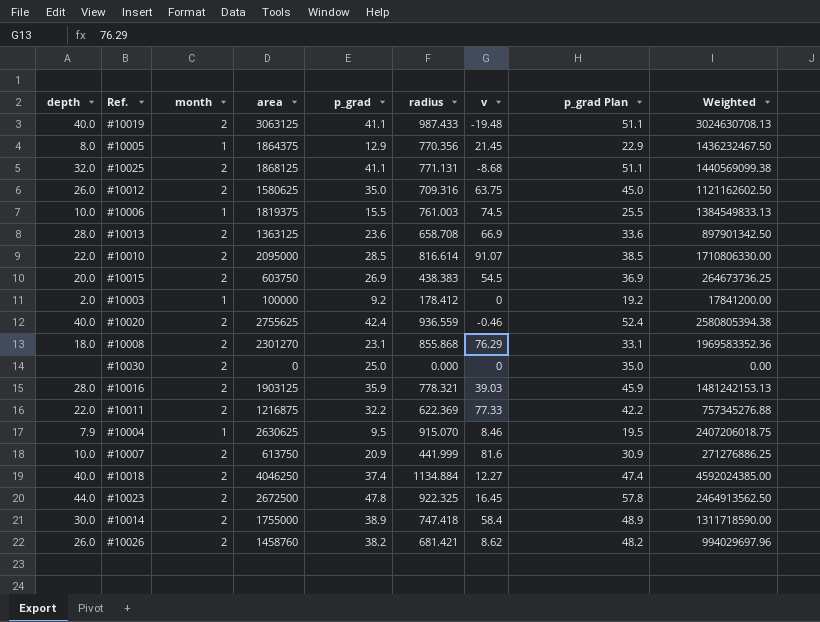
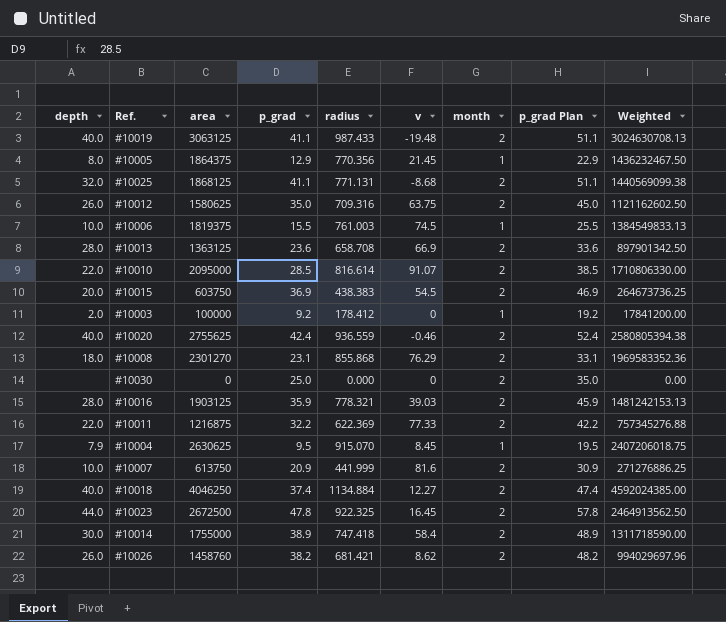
column month | position: 3 -> 7
#10015 | p_grad: 26.9 -> 36.9
#10015 | p_grad Plan: 36.9 -> 46.9
#10004 | v: 8.46 -> 8.45

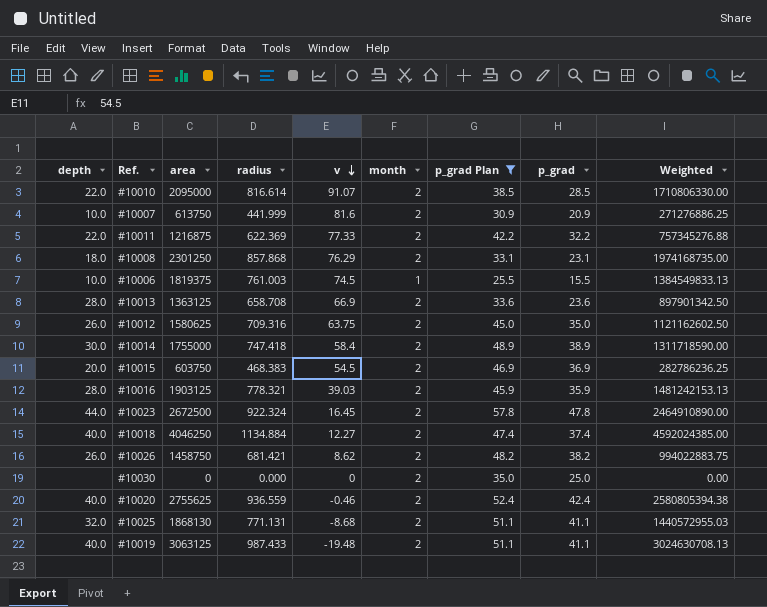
filter: none -> p_grad Plan >= 25.5
row order: none -> v descending
column p_grad | position: 4 -> 8
#10008 | area: 2301270 -> 2301250
#10008 | radius: 855.868 -> 857.868
#10008 | Weighted: 1969583352.36 -> 1974168735.00
#10015 | radius: 438.383 -> 468.383
#10015 | Weighted: 264673736.25 -> 282786236.25
#10023 | radius: 922.325 -> 922.324
#10023 | Weighted: 2464913562.50 -> 2464910890.00
#10026 | area: 1458760 -> 1458750
#10026 | Weighted: 994029697.96 -> 994022883.75
#10025 | area: 1868125 -> 1868130
#10025 | Weighted: 1440569099.38 -> 1440572955.03

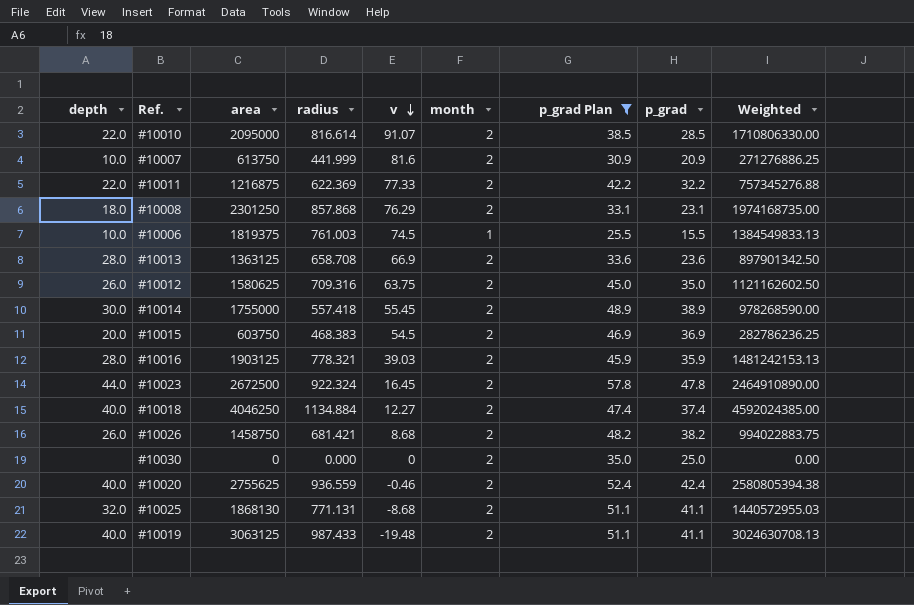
#10014 | radius: 747.418 -> 557.418
#10014 | v: 58.4 -> 55.45
#10014 | Weighted: 1311718590.00 -> 978268590.00
#10026 | v: 8.62 -> 8.68

